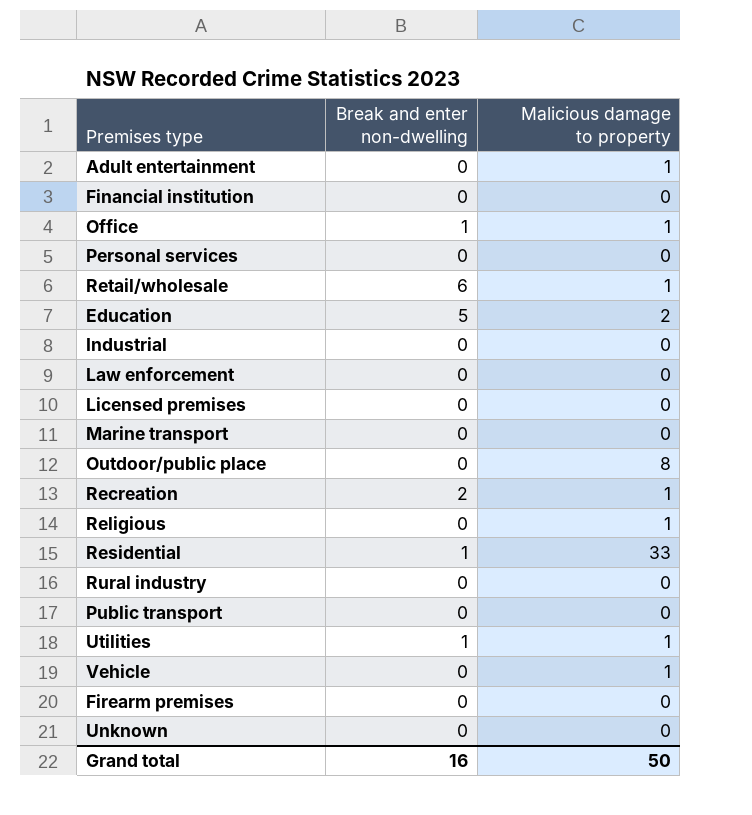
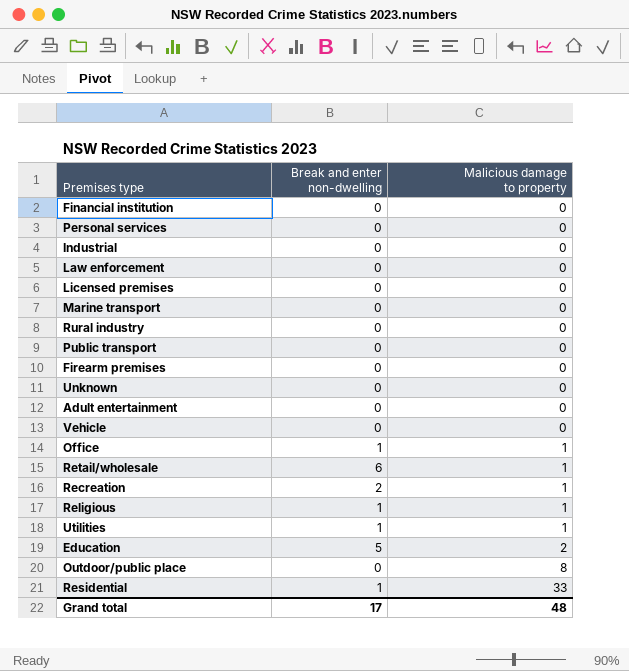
row order: none -> Malicious damage to property ascending
Adult entertainment | Malicious damage to property: 1 -> 0
Vehicle | Malicious damage to property: 1 -> 0
Religious | Break and enter non-dwelling: 0 -> 1
Grand total | Break and enter non-dwelling: 16 -> 17
Grand total | Malicious damage to property: 50 -> 48

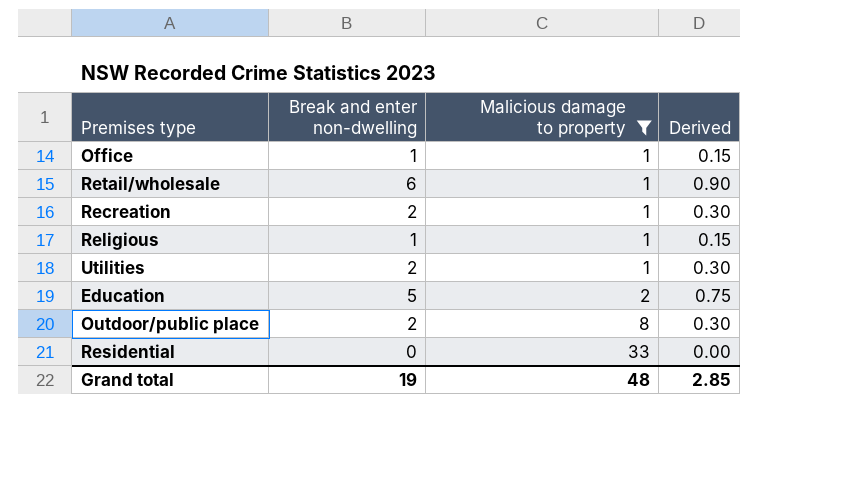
filter: none -> Malicious damage to property != 0
column Derived | formula: none -> [Break and enter non-dwelling] * 0.15
Utilities | Break and enter non-dwelling: 1 -> 2
Outdoor/public place | Break and enter non-dwelling: 0 -> 2
Residential | Break and enter non-dwelling: 1 -> 0
Grand total | Break and enter non-dwelling: 17 -> 19

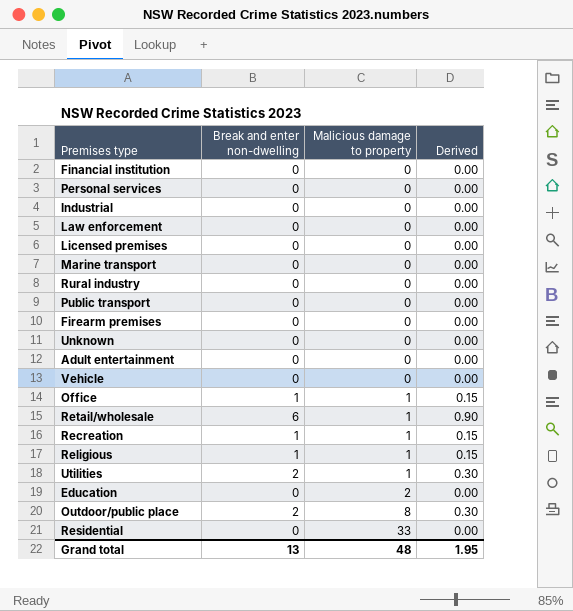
filter: Malicious damage to property != 0 -> none
Recreation | Break and enter non-dwelling: 2 -> 1
Recreation | Derived: 0.30 -> 0.15
Education | Break and enter non-dwelling: 5 -> 0
Education | Derived: 0.75 -> 0.00
Grand total | Break and enter non-dwelling: 19 -> 13
Grand total | Derived: 2.85 -> 1.95

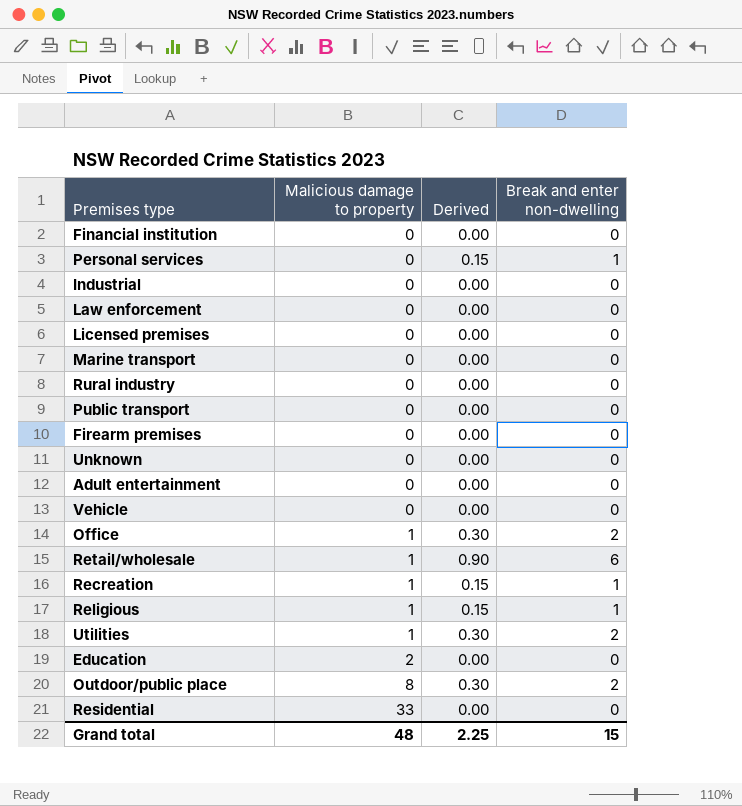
column Break and enter non-dwelling | position: 2 -> 4
Personal services | Derived: 0.00 -> 0.15
Personal services | Break and enter non-dwelling: 0 -> 1
Office | Derived: 0.15 -> 0.30
Office | Break and enter non-dwelling: 1 -> 2
Grand total | Derived: 1.95 -> 2.25
Grand total | Break and enter non-dwelling: 13 -> 15

